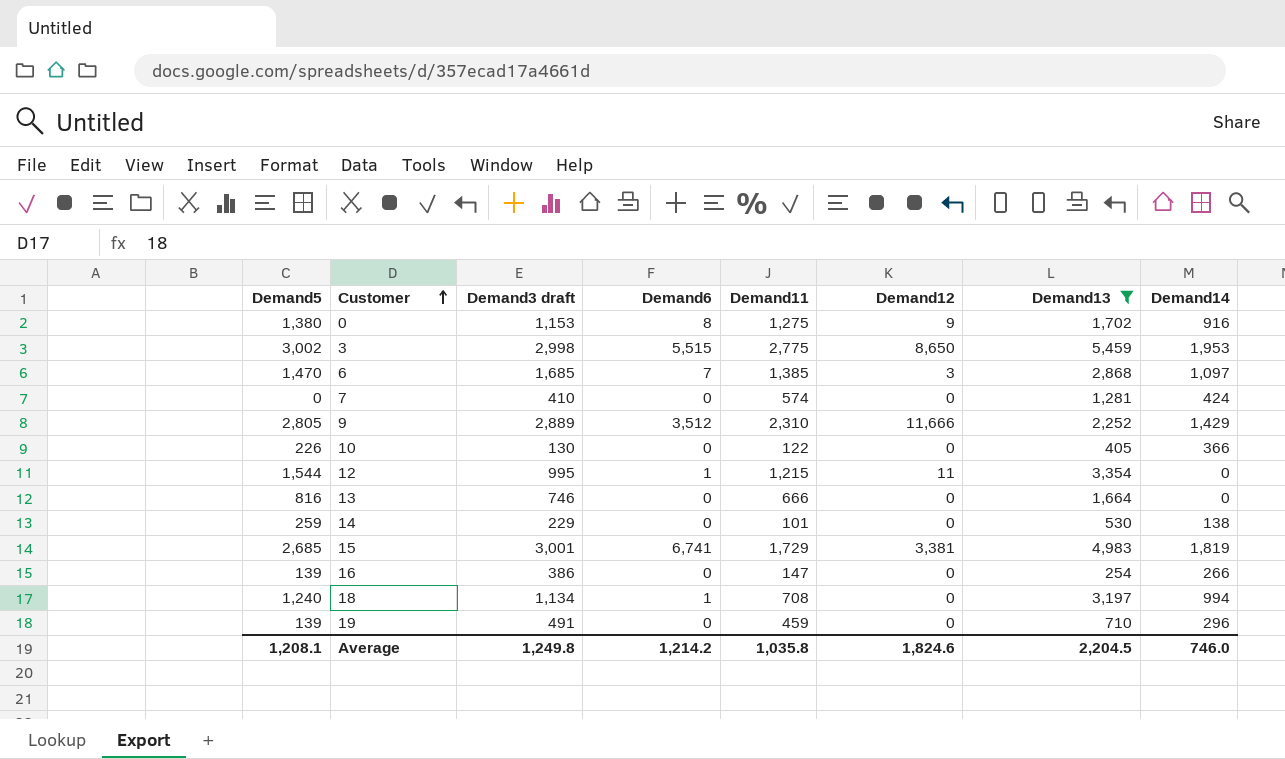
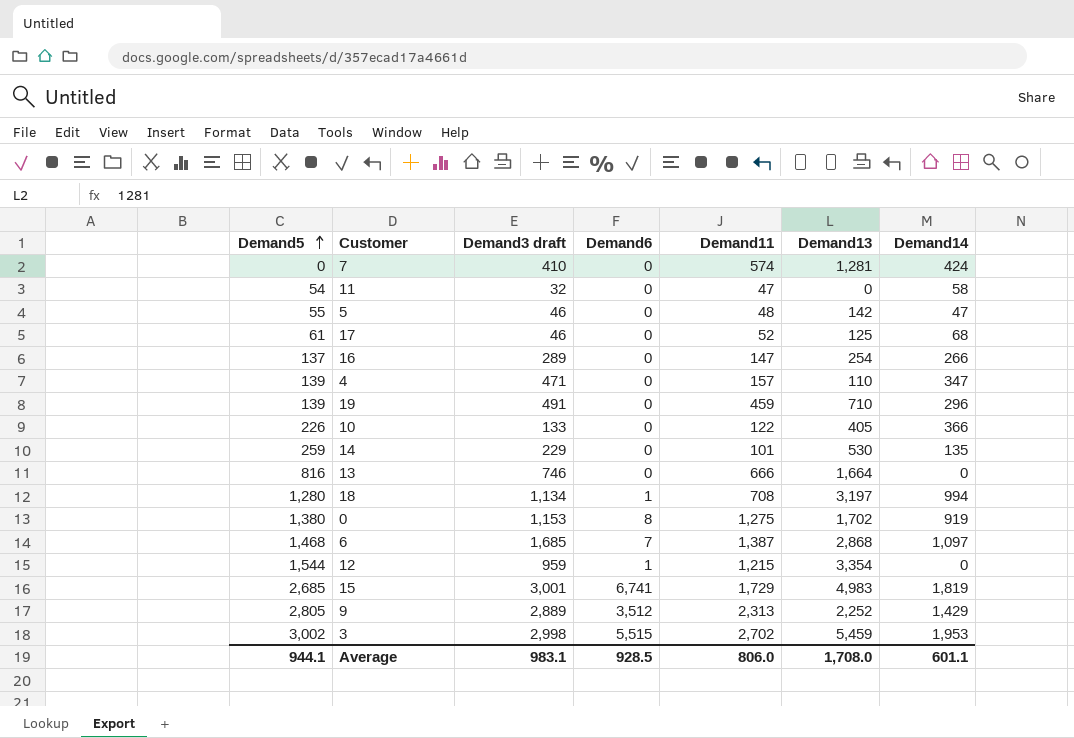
filter: Demand13 >= 254 -> none
row order: Customer ascending -> Demand5 ascending
column Demand12 | position: 6 -> none
16 | Demand5: 139 -> 137
16 | Demand3 draft: 386 -> 289
10 | Demand3 draft: 130 -> 133
14 | Demand14: 138 -> 135
18 | Demand5: 1,240 -> 1,280
0 | Demand14: 916 -> 919
6 | Demand5: 1,470 -> 1,468
6 | Demand11: 1,385 -> 1,387
12 | Demand3 draft: 995 -> 959
9 | Demand11: 2,310 -> 2,313
3 | Demand11: 2,775 -> 2,702
Average | Demand5: 1,208.1 -> 944.1
Average | Demand3 draft: 1,249.8 -> 983.1
Average | Demand6: 1,214.2 -> 928.5
Average | Demand11: 1,035.8 -> 806.0
Average | Demand13: 2,204.5 -> 1,708.0
Average | Demand14: 746.0 -> 601.1

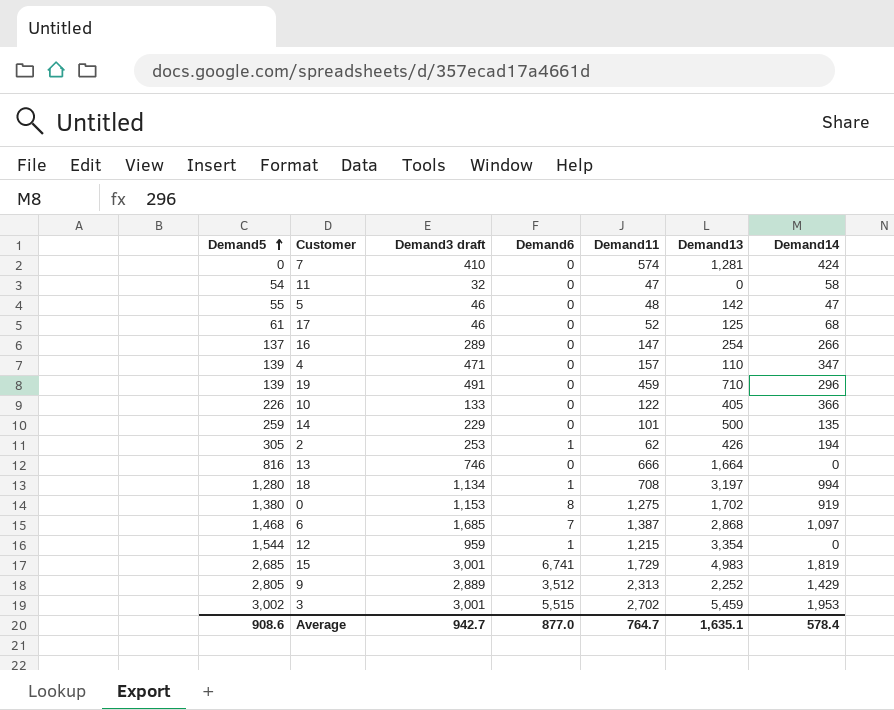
14 | Demand13: 530 -> 500
row 2: none -> 305 | 253 | 1 | 62 | 426 | 194
3 | Demand3 draft: 2,998 -> 3,001
Average | Demand5: 944.1 -> 908.6
Average | Demand3 draft: 983.1 -> 942.7
Average | Demand6: 928.5 -> 877.0
Average | Demand11: 806.0 -> 764.7
Average | Demand13: 1,708.0 -> 1,635.1
Average | Demand14: 601.1 -> 578.4

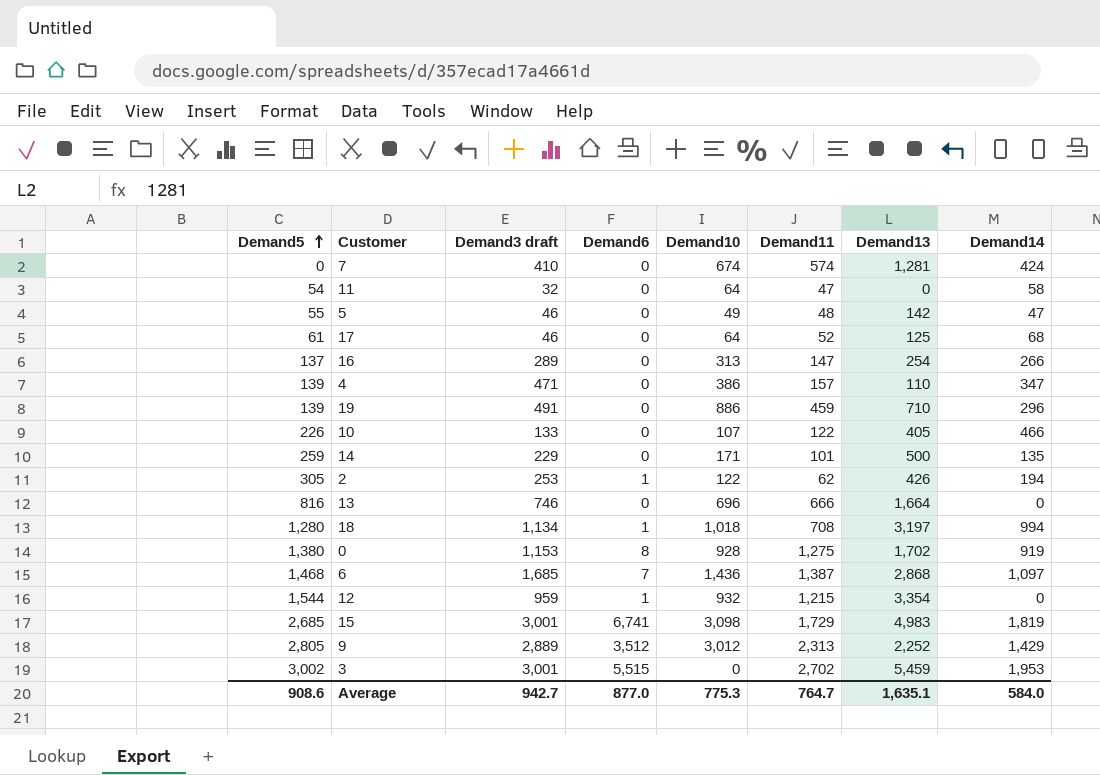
column Demand10 | position: none -> 5
10 | Demand14: 366 -> 466
Average | Demand14: 578.4 -> 584.0

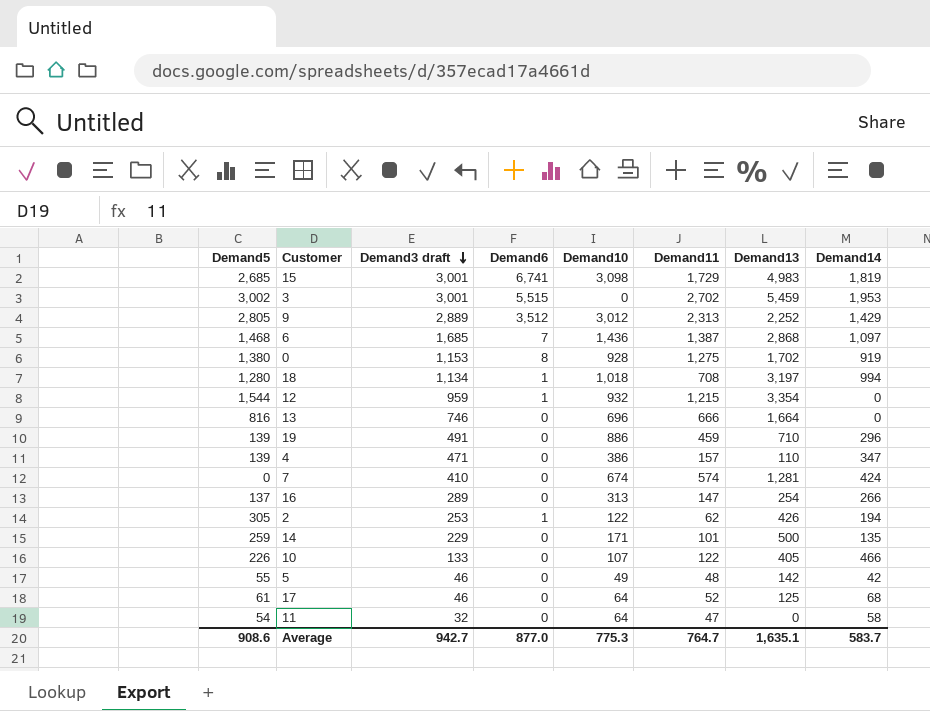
row order: Demand5 ascending -> Demand3 draft descending
5 | Demand14: 47 -> 42
Average | Demand14: 584.0 -> 583.7

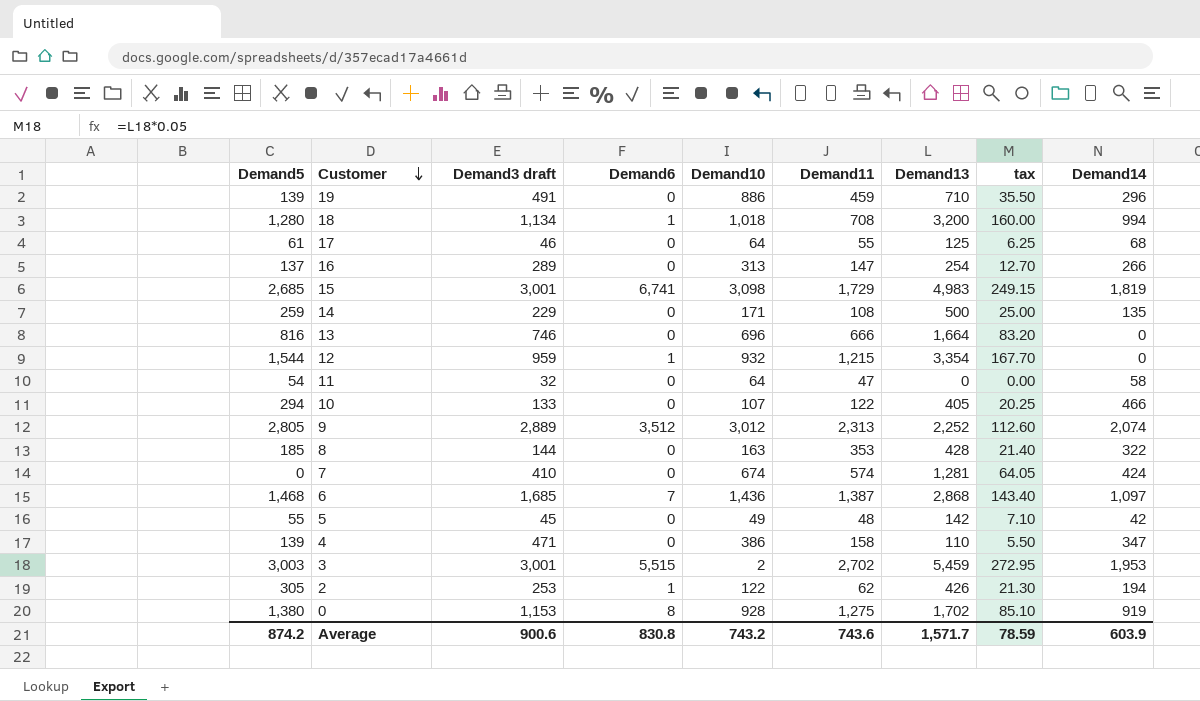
row order: Demand3 draft descending -> Customer descending
column tax | formula: none -> [Demand13] * 0.05
18 | Demand13: 3,197 -> 3,200
17 | Demand11: 52 -> 55
14 | Demand11: 101 -> 108
10 | Demand5: 226 -> 294
9 | Demand14: 1,429 -> 2,074
row 8: none -> 185 | 144 | 0 | 163 | 353 | 428 | 21.40 | 322
5 | Demand3 draft: 46 -> 45
4 | Demand11: 157 -> 158
3 | Demand5: 3,002 -> 3,003
3 | Demand10: 0 -> 2
Average | Demand5: 908.6 -> 874.2
Average | Demand3 draft: 942.7 -> 900.6
Average | Demand6: 877.0 -> 830.8
Average | Demand10: 775.3 -> 743.2
Average | Demand11: 764.7 -> 743.6
Average | Demand13: 1,635.1 -> 1,571.7
Average | Demand14: 583.7 -> 603.9

